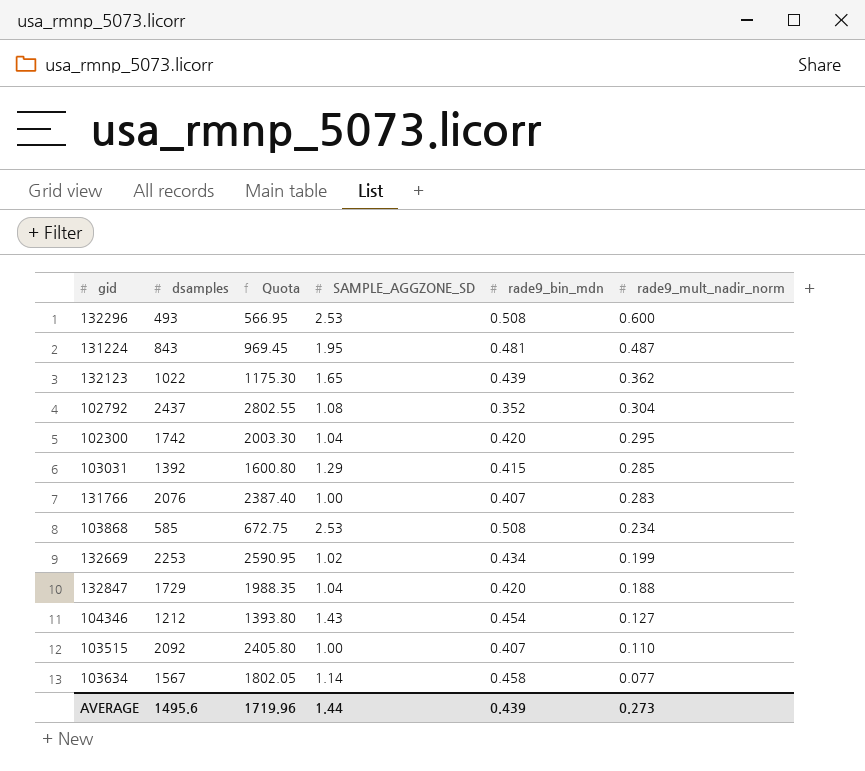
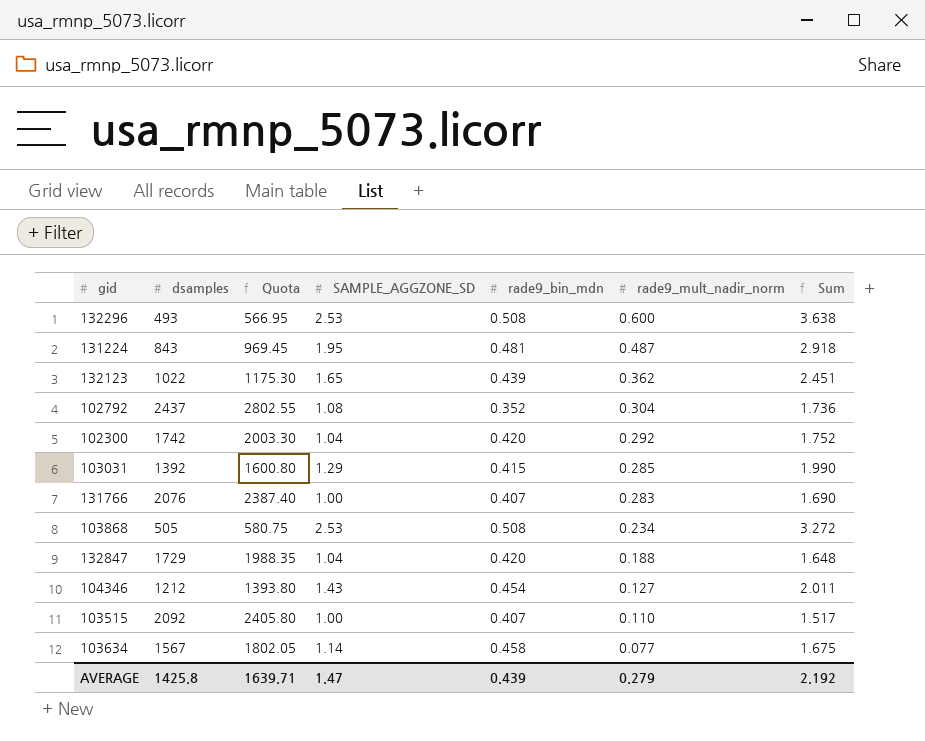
column Sum | formula: none -> [SAMPLE_AGGZONE_SD] + [rade9_bin_mdn] + [rade9_mult_nadir_norm]
row 132669: 2253 | 2590.95 | 1.02 | 0.434 | 0.199 -> none
102300 | rade9_mult_nadir_norm: 0.295 -> 0.292
103868 | dsamples: 585 -> 505
103868 | Quota: 672.75 -> 580.75
AVERAGE | dsamples: 1495.6 -> 1425.8
AVERAGE | Quota: 1719.96 -> 1639.71
AVERAGE | SAMPLE_AGGZONE_SD: 1.44 -> 1.47
AVERAGE | rade9_mult_nadir_norm: 0.273 -> 0.279

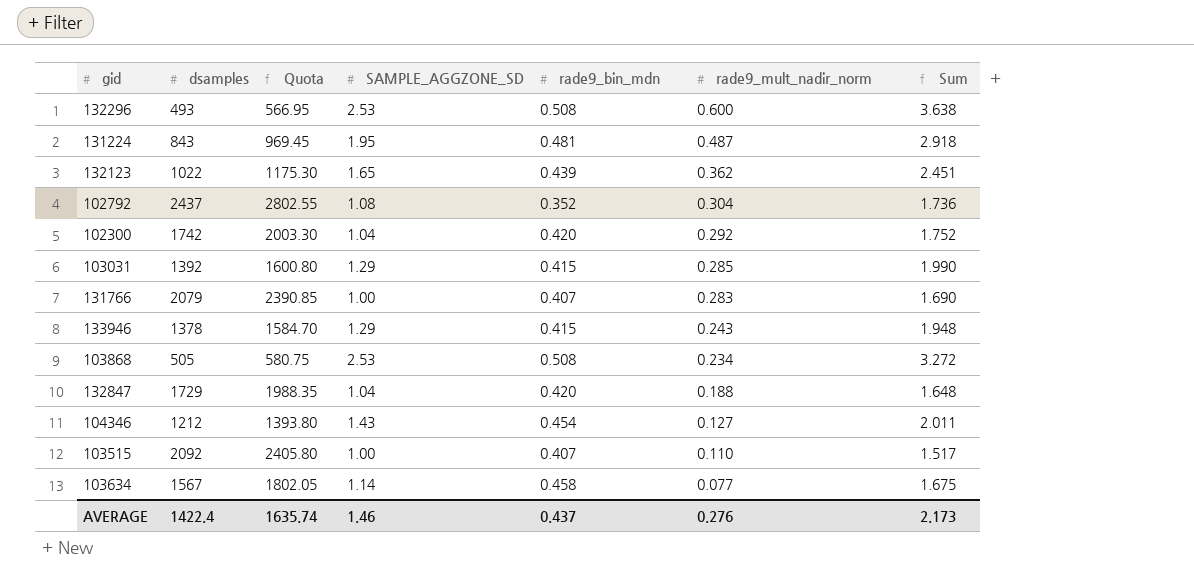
131766 | dsamples: 2076 -> 2079
131766 | Quota: 2387.40 -> 2390.85
row 133946: none -> 1378 | 1584.70 | 1.29 | 0.415 | 0.243 | 1.948
AVERAGE | dsamples: 1425.8 -> 1422.4
AVERAGE | Quota: 1639.71 -> 1635.74
AVERAGE | SAMPLE_AGGZONE_SD: 1.47 -> 1.46
AVERAGE | rade9_bin_mdn: 0.439 -> 0.437
AVERAGE | rade9_mult_nadir_norm: 0.279 -> 0.276
AVERAGE | Sum: 2.192 -> 2.173

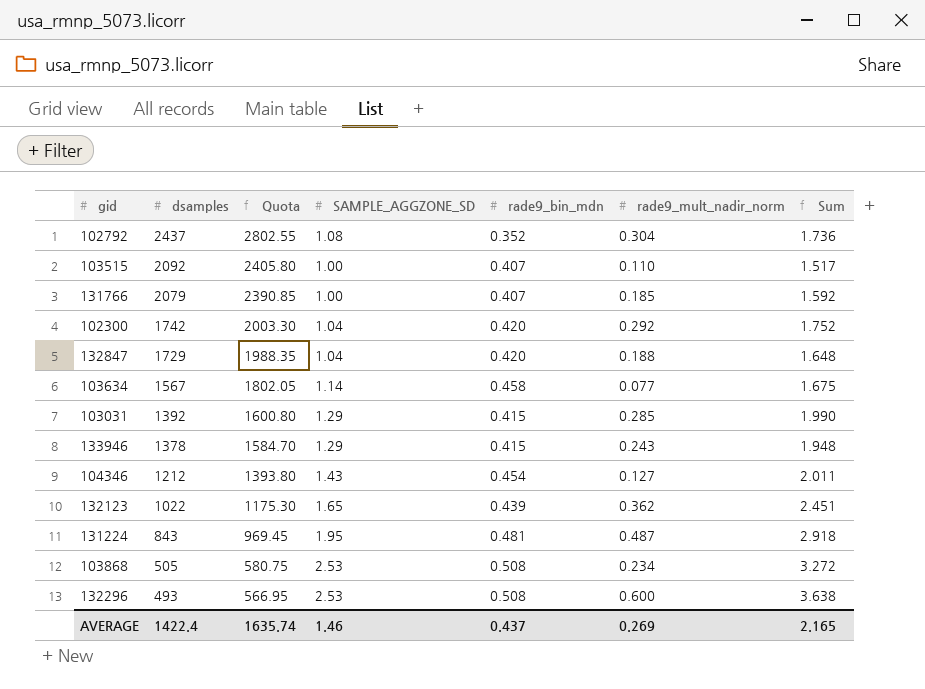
row order: rade9_mult_nadir_norm descending -> dsamples descending
131766 | rade9_mult_nadir_norm: 0.283 -> 0.185
131766 | Sum: 1.690 -> 1.592
AVERAGE | rade9_mult_nadir_norm: 0.276 -> 0.269
AVERAGE | Sum: 2.173 -> 2.165

